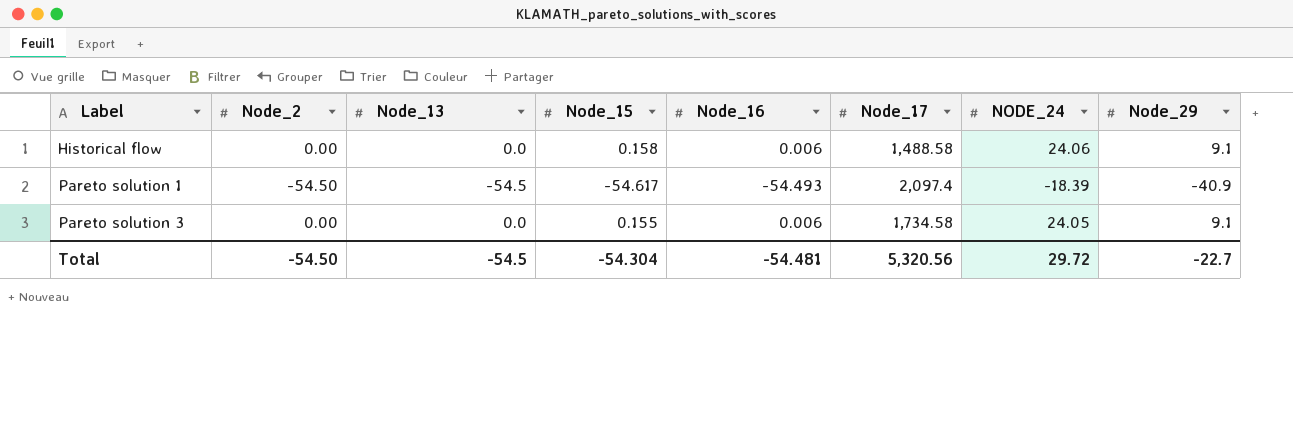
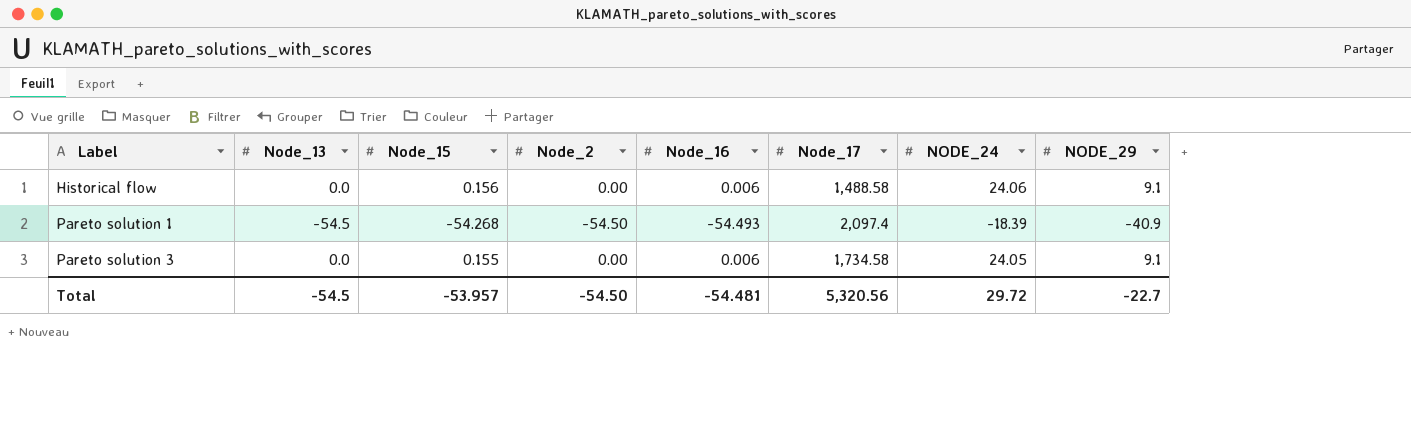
column Node_2 | position: 2 -> 4
column name: Node_29 -> NODE_29
Historical flow | Node_15: 0.158 -> 0.156
Pareto solution 1 | Node_15: -54.617 -> -54.268
Total | Node_15: -54.304 -> -53.957

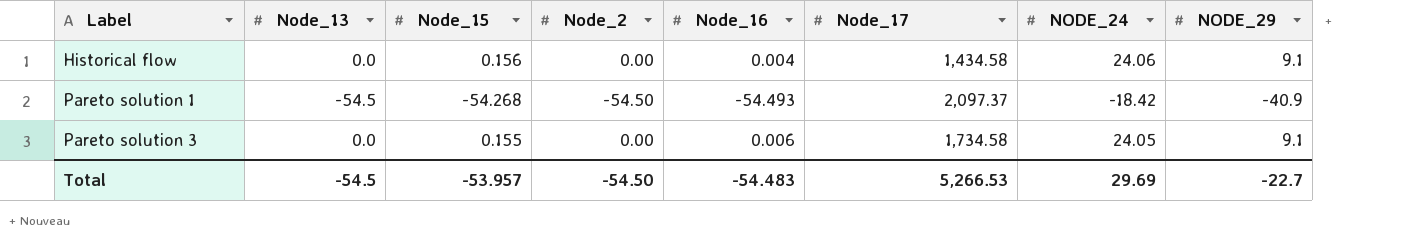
Historical flow | Node_16: 0.006 -> 0.004
Historical flow | Node_17: 1,488.58 -> 1,434.58
Pareto solution 1 | Node_17: 2,097.4 -> 2,097.37
Pareto solution 1 | NODE_24: -18.39 -> -18.42
Total | Node_16: -54.481 -> -54.483
Total | Node_17: 5,320.56 -> 5,266.53
Total | NODE_24: 29.72 -> 29.69

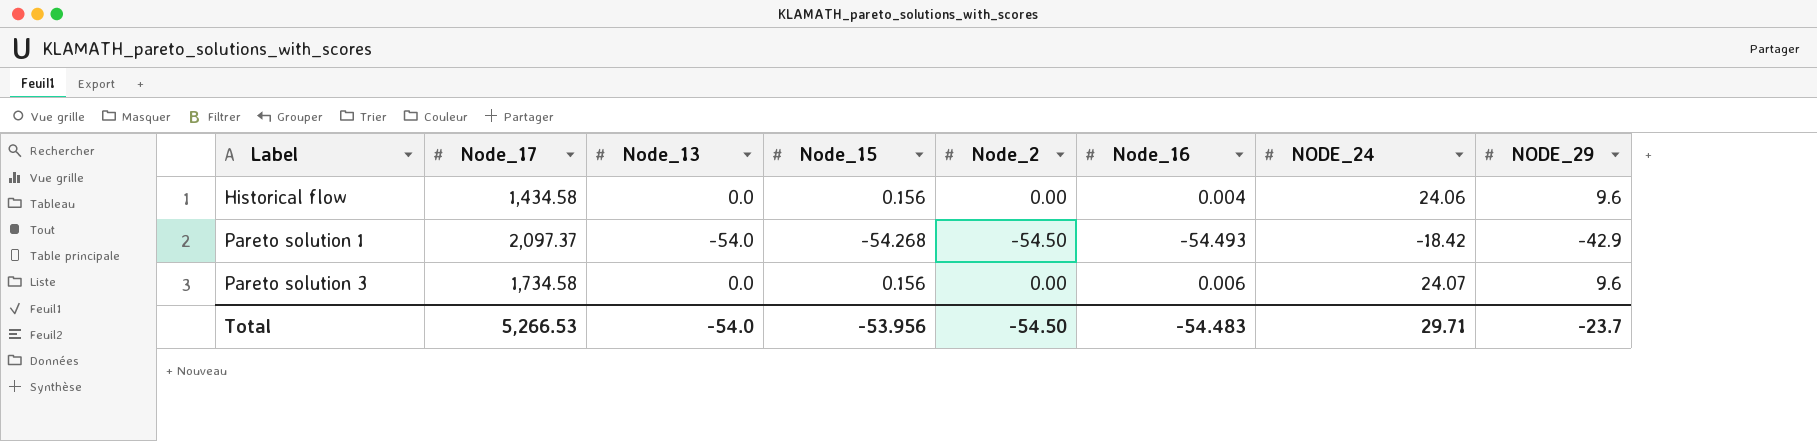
column Node_17 | position: 6 -> 2
Historical flow | NODE_29: 9.1 -> 9.6
Pareto solution 1 | Node_13: -54.5 -> -54.0
Pareto solution 1 | NODE_29: -40.9 -> -42.9
Pareto solution 3 | Node_15: 0.155 -> 0.156
Pareto solution 3 | NODE_24: 24.05 -> 24.07
Pareto solution 3 | NODE_29: 9.1 -> 9.6
Total | Node_13: -54.5 -> -54.0
Total | Node_15: -53.957 -> -53.956
Total | NODE_24: 29.69 -> 29.71
Total | NODE_29: -22.7 -> -23.7

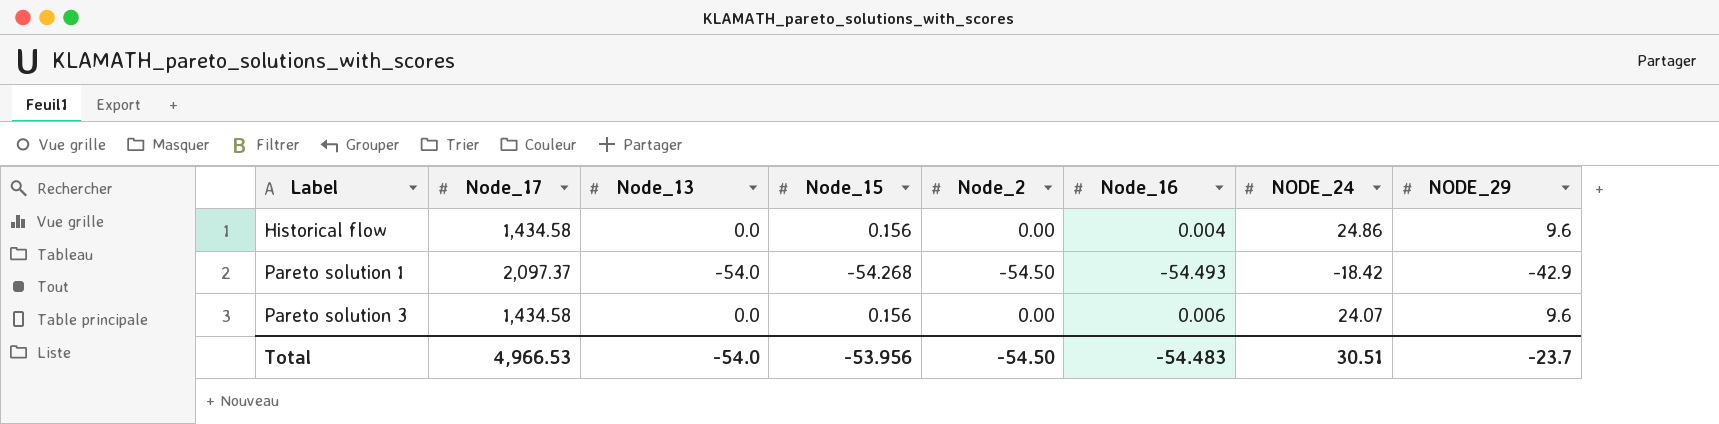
Historical flow | NODE_24: 24.06 -> 24.86
Pareto solution 3 | Node_17: 1,734.58 -> 1,434.58
Total | Node_17: 5,266.53 -> 4,966.53
Total | NODE_24: 29.71 -> 30.51

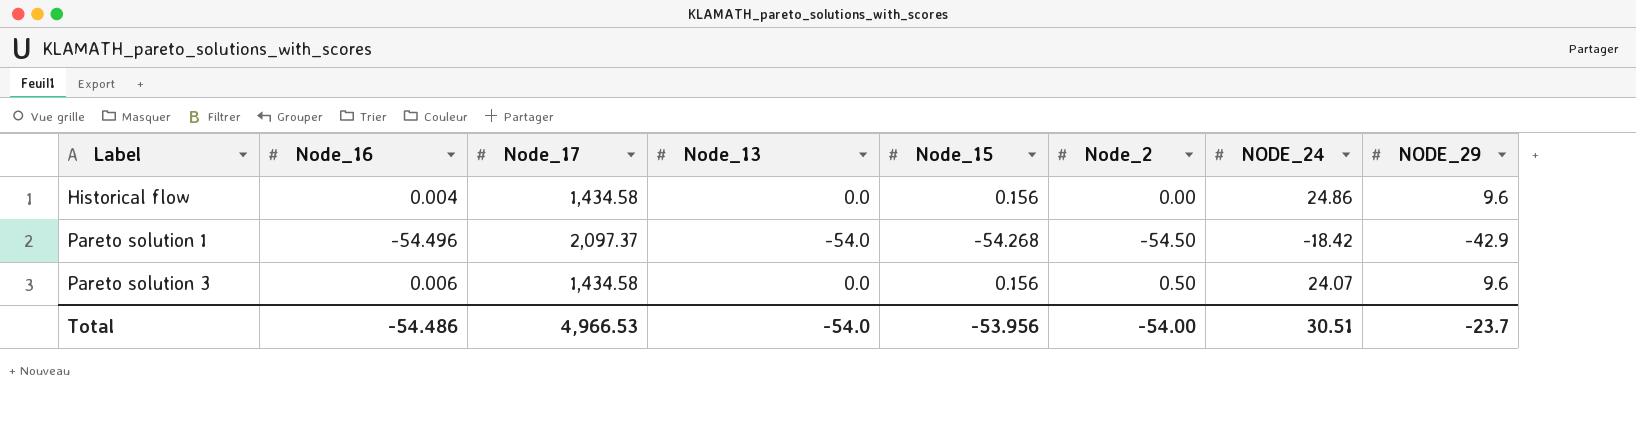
column Node_16 | position: 6 -> 2
Pareto solution 1 | Node_16: -54.493 -> -54.496
Pareto solution 3 | Node_2: 0.00 -> 0.50
Total | Node_16: -54.483 -> -54.486
Total | Node_2: -54.50 -> -54.00

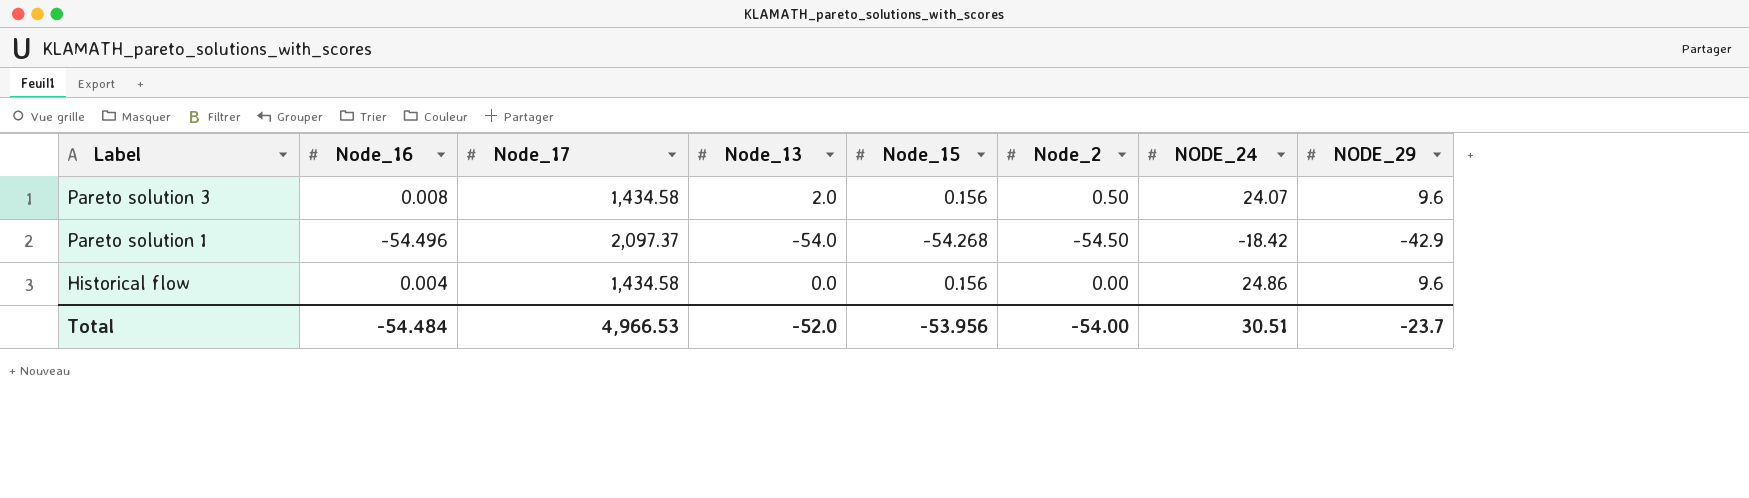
row order: Label ascending -> Label descending
Pareto solution 3 | Node_16: 0.006 -> 0.008
Pareto solution 3 | Node_13: 0.0 -> 2.0
Total | Node_16: -54.486 -> -54.484
Total | Node_13: -54.0 -> -52.0

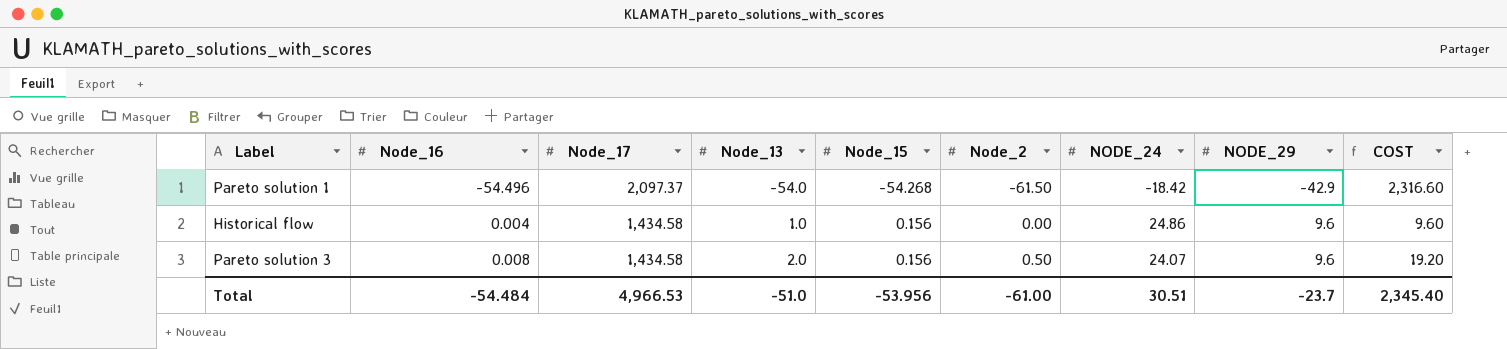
row order: Label descending -> Node_16 ascending
column COST | formula: none -> [Node_13] * [NODE_29]
Pareto solution 1 | Node_2: -54.50 -> -61.50
Historical flow | Node_13: 0.0 -> 1.0
Total | Node_13: -52.0 -> -51.0
Total | Node_2: -54.00 -> -61.00

